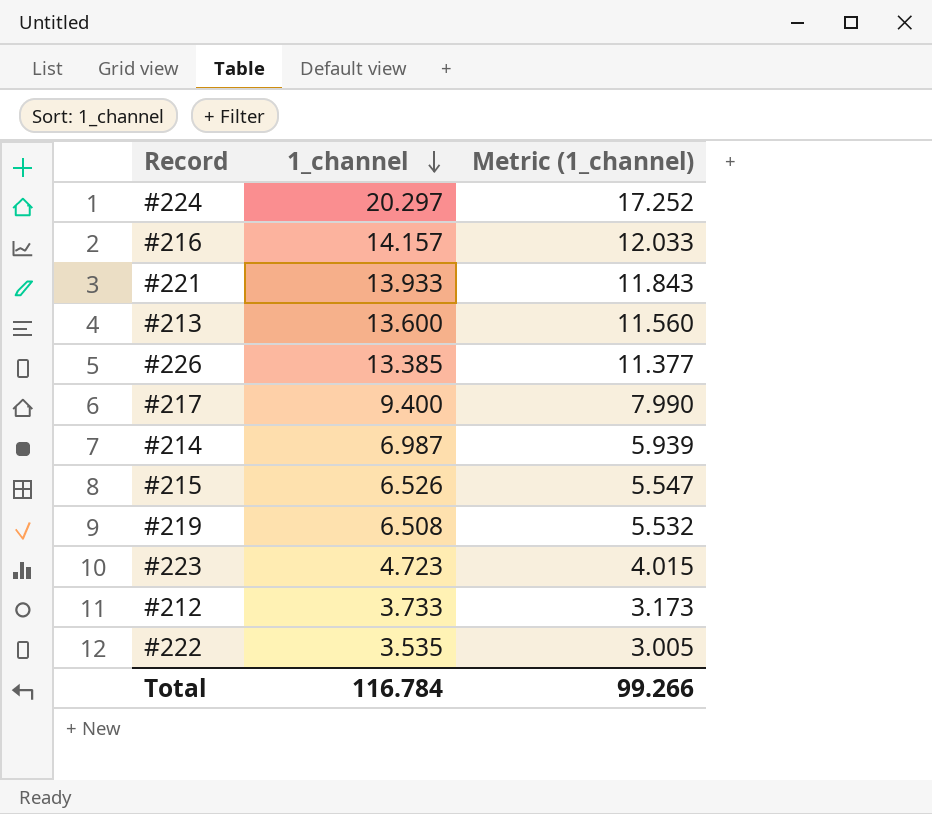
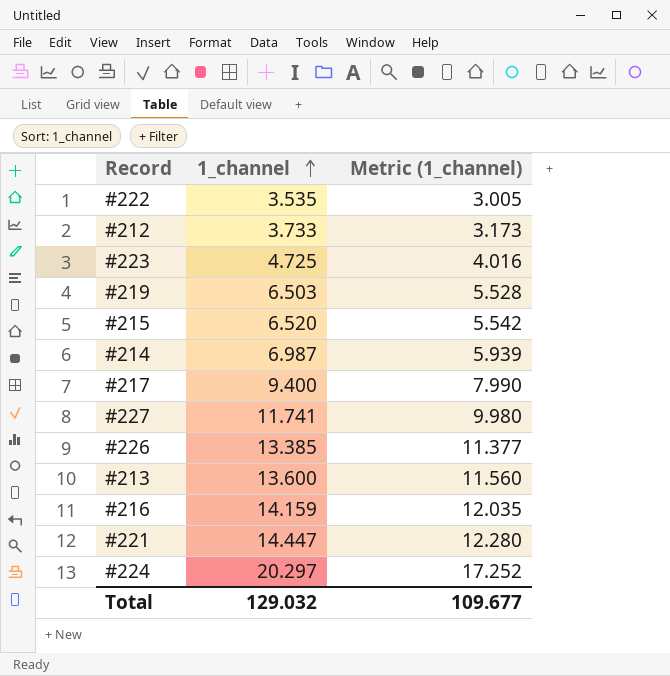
row order: 1_channel descending -> 1_channel ascending
#223 | 1_channel: 4.723 -> 4.725
#223 | Metric (1_channel): 4.015 -> 4.016
#219 | 1_channel: 6.508 -> 6.503
#219 | Metric (1_channel): 5.532 -> 5.528
#215 | 1_channel: 6.526 -> 6.520
#215 | Metric (1_channel): 5.547 -> 5.542
row #227: none -> 11.741 | 9.980
#216 | 1_channel: 14.157 -> 14.159
#216 | Metric (1_channel): 12.033 -> 12.035
#221 | 1_channel: 13.933 -> 14.447
#221 | Metric (1_channel): 11.843 -> 12.280
Total | 1_channel: 116.784 -> 129.032
Total | Metric (1_channel): 99.266 -> 109.677

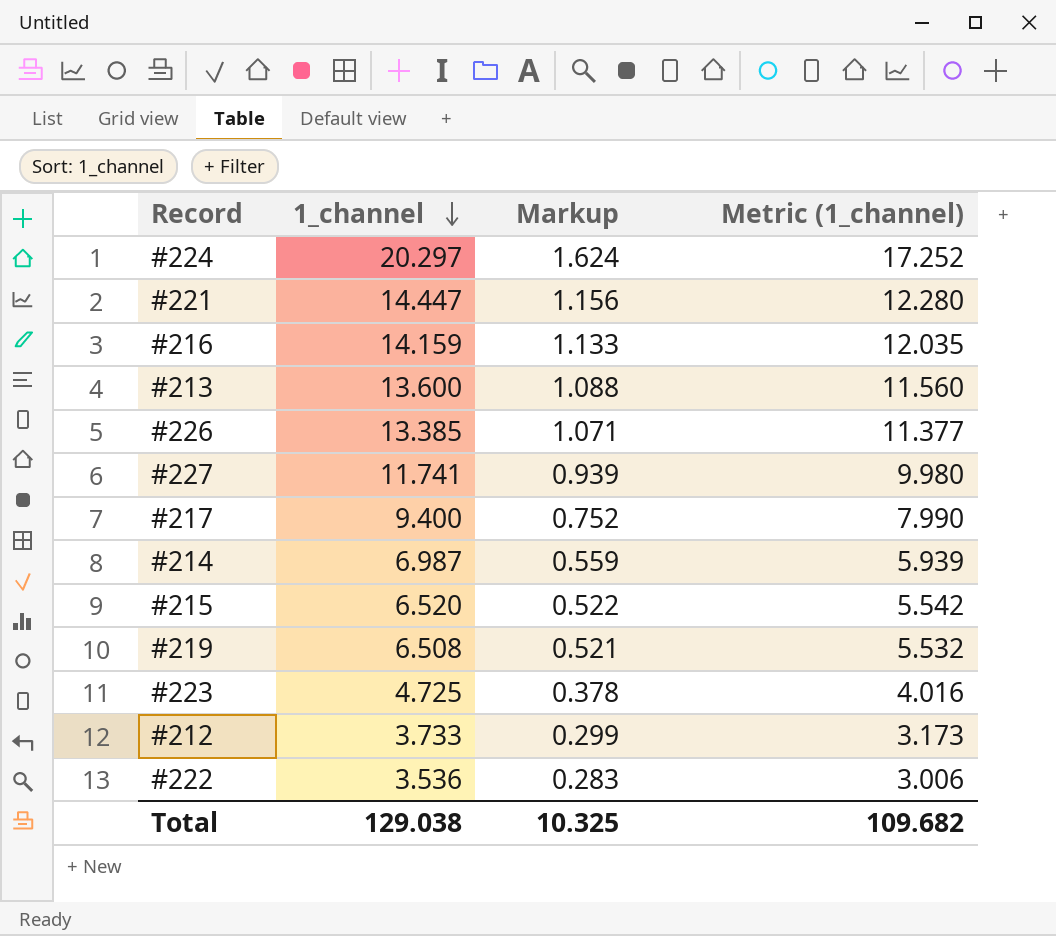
row order: 1_channel ascending -> 1_channel descending
column Markup | formula: none -> [1_channel] * 0.08
#219 | 1_channel: 6.503 -> 6.508
#219 | Metric (1_channel): 5.528 -> 5.532
#222 | 1_channel: 3.535 -> 3.536
#222 | Metric (1_channel): 3.005 -> 3.006
Total | 1_channel: 129.032 -> 129.038
Total | Metric (1_channel): 109.677 -> 109.682

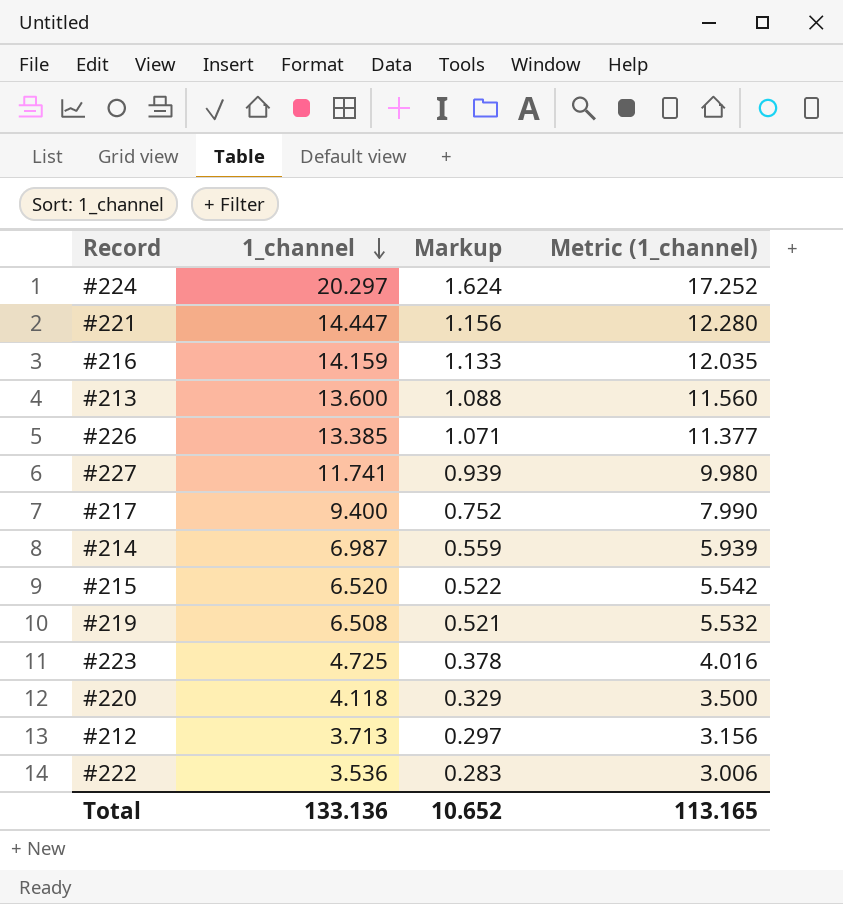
row #220: none -> 4.118 | 0.329 | 3.500
#212 | 1_channel: 3.733 -> 3.713
#212 | Markup: 0.299 -> 0.297
#212 | Metric (1_channel): 3.173 -> 3.156
Total | 1_channel: 129.038 -> 133.136
Total | Markup: 10.325 -> 10.652
Total | Metric (1_channel): 109.682 -> 113.165

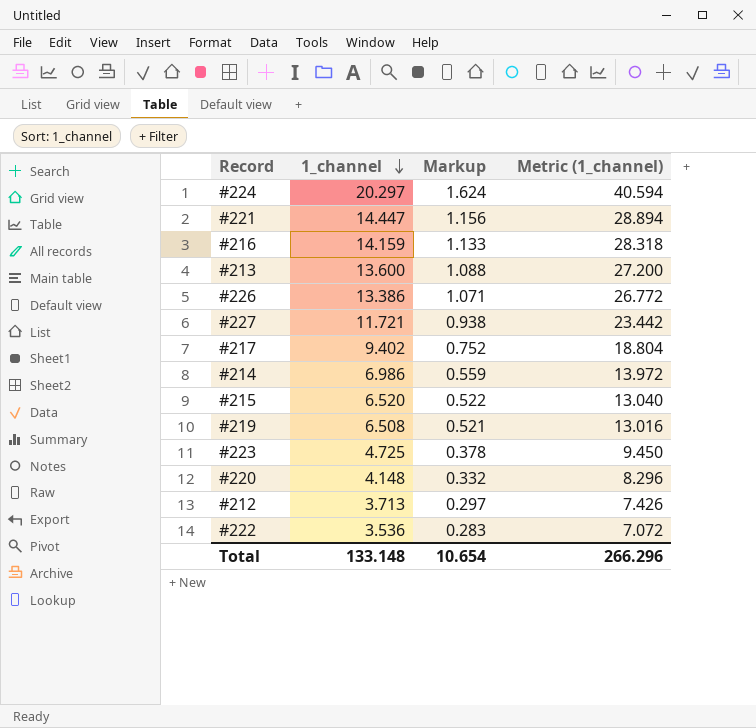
column Metric (1_channel) | formula: [1_channel] * 0.85 -> [1_channel] * 2
#226 | 1_channel: 13.385 -> 13.386
#227 | 1_channel: 11.741 -> 11.721
#227 | Markup: 0.939 -> 0.938
#217 | 1_channel: 9.400 -> 9.402
#214 | 1_channel: 6.987 -> 6.986
#220 | 1_channel: 4.118 -> 4.148
#220 | Markup: 0.329 -> 0.332
Total | 1_channel: 133.136 -> 133.148
Total | Markup: 10.652 -> 10.654
Total | Metric (1_channel): 113.165 -> 266.296

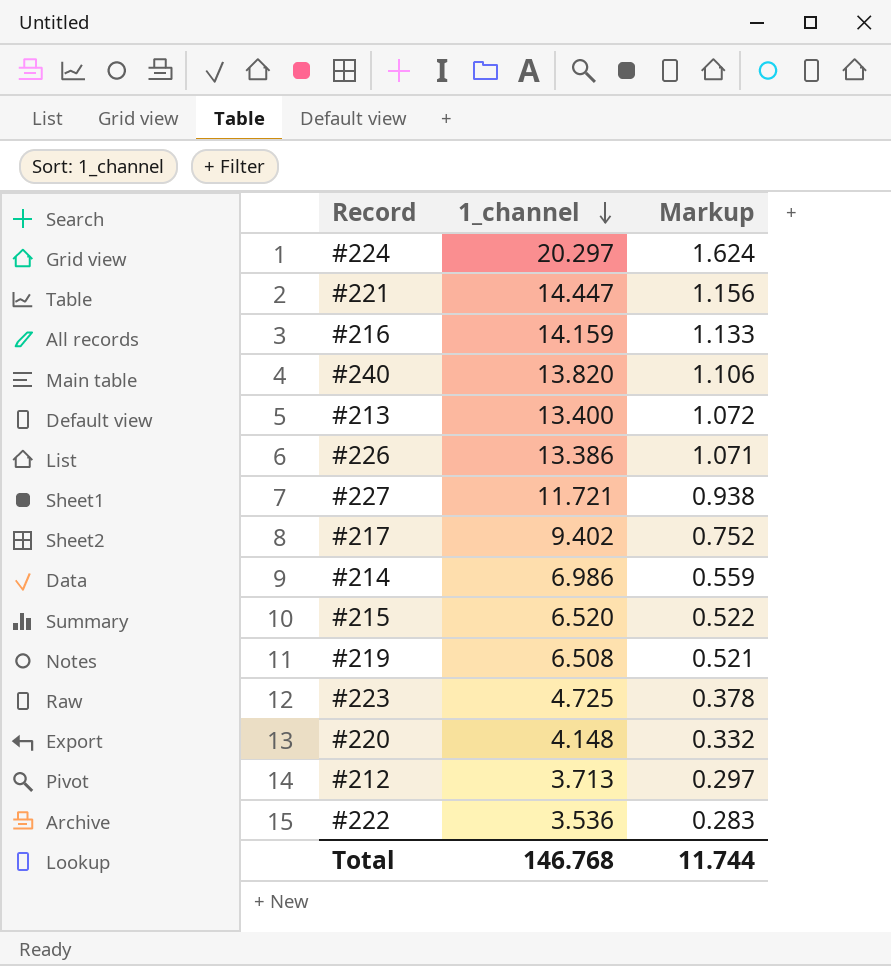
column Metric (1_channel) | formula: [1_channel] * 2 -> none
row #240: none -> 13.820 | 1.106
#213 | 1_channel: 13.600 -> 13.400
#213 | Markup: 1.088 -> 1.072
Total | 1_channel: 133.148 -> 146.768
Total | Markup: 10.654 -> 11.744

